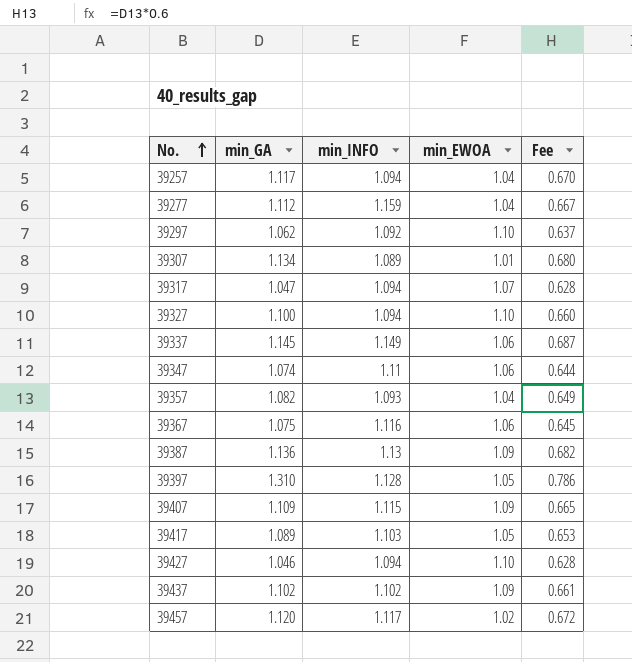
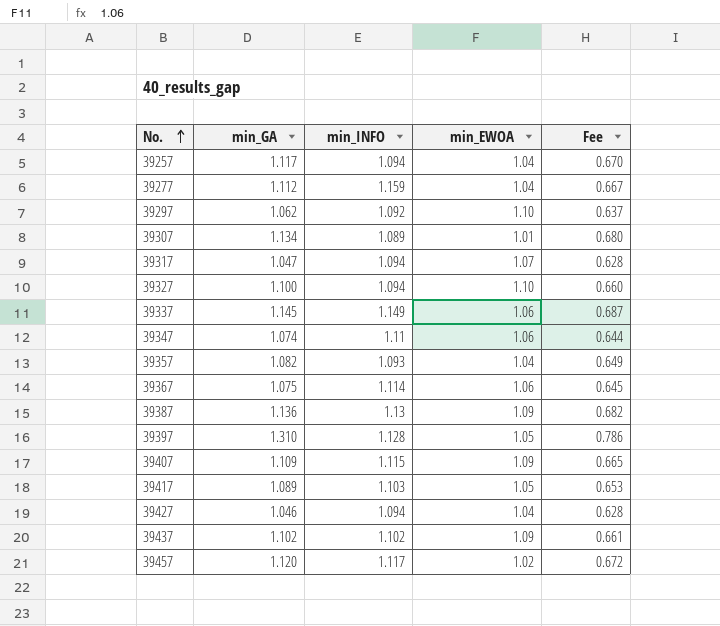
39367 | min_INFO: 1.116 -> 1.114
39427 | min_EWOA: 1.10 -> 1.04

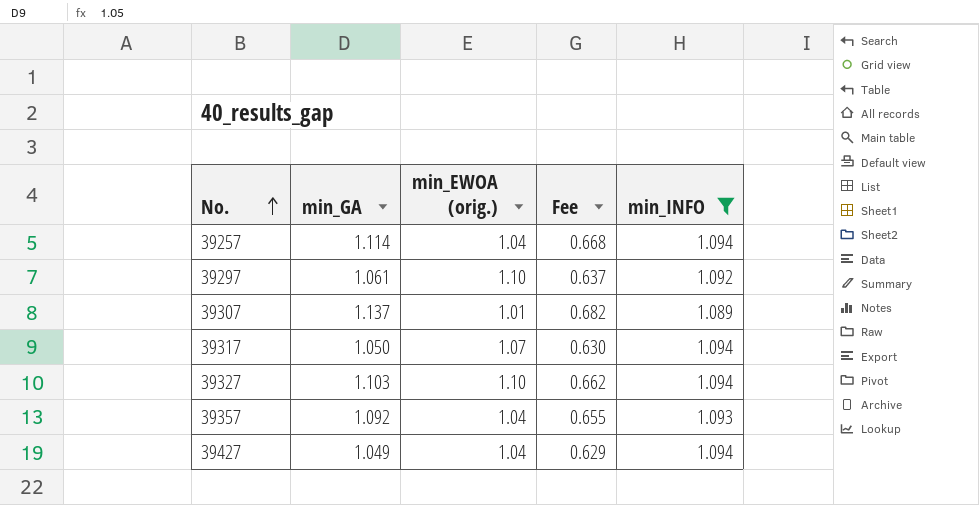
filter: none -> min_INFO <= 1.094
column name: min_EWOA -> min_EWOA (orig.)
column min_INFO | position: 3 -> 5
39257 | min_GA: 1.117 -> 1.114
39257 | Fee: 0.670 -> 0.668
39297 | min_GA: 1.062 -> 1.061
39307 | min_GA: 1.134 -> 1.137
39307 | Fee: 0.680 -> 0.682
39317 | min_GA: 1.047 -> 1.050
39317 | Fee: 0.628 -> 0.630
39327 | min_GA: 1.100 -> 1.103
39327 | Fee: 0.660 -> 0.662
39357 | min_GA: 1.082 -> 1.092
39357 | Fee: 0.649 -> 0.655
39427 | min_GA: 1.046 -> 1.049
39427 | Fee: 0.628 -> 0.629

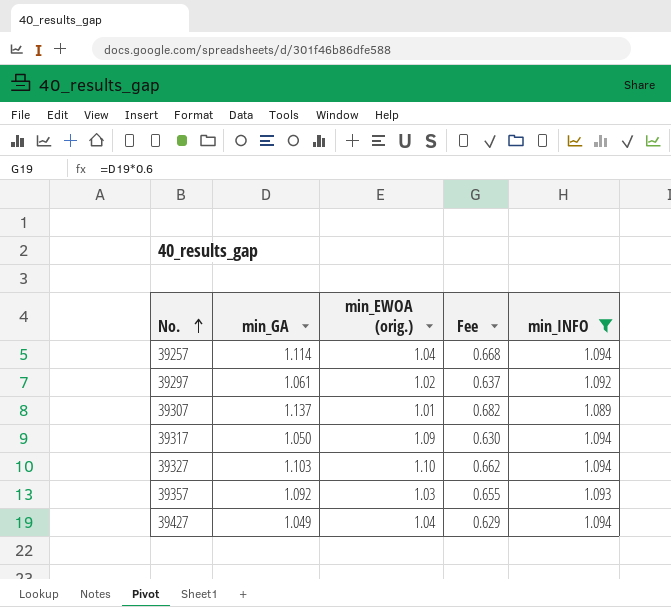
39297 | min_EWOA (orig.): 1.10 -> 1.02
39317 | min_EWOA (orig.): 1.07 -> 1.09
39357 | min_EWOA (orig.): 1.04 -> 1.03

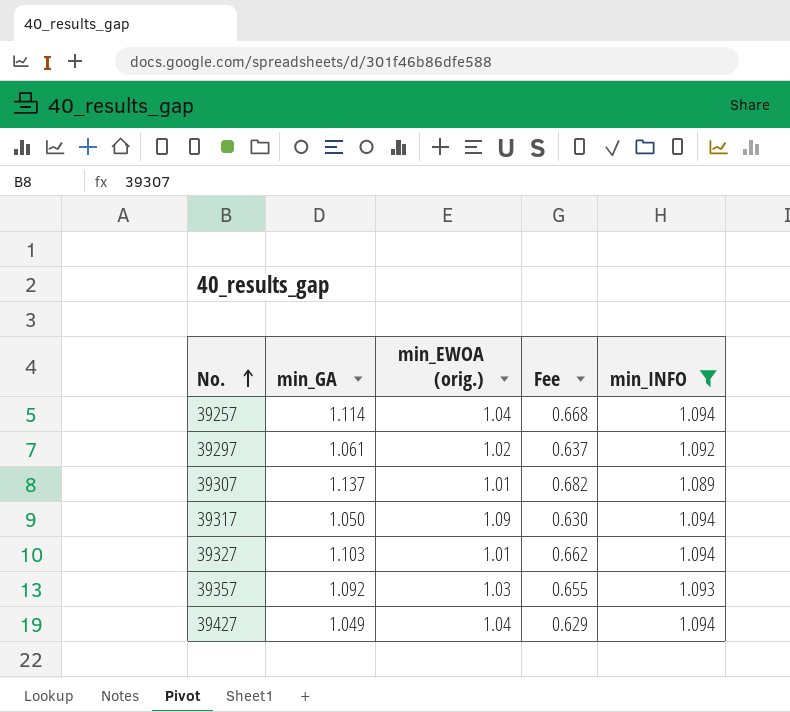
39327 | min_EWOA (orig.): 1.10 -> 1.01

